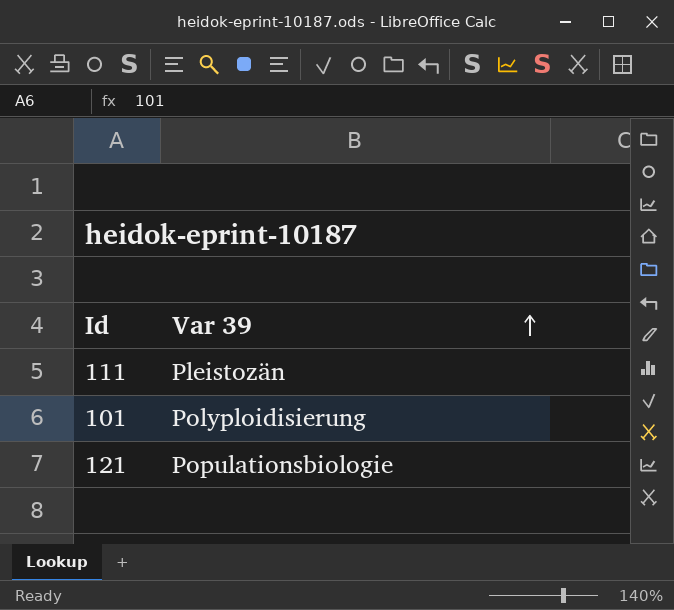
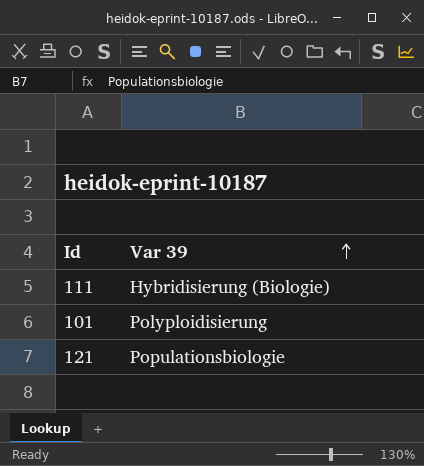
111 | Var 39: Pleistozän -> Hybridisierung (Biologie)

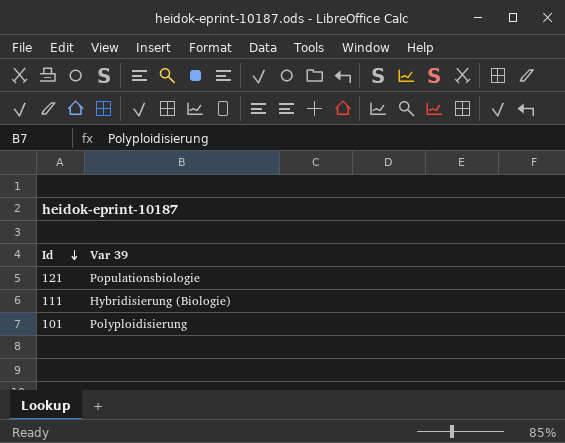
row order: Var 39 ascending -> Id descending

